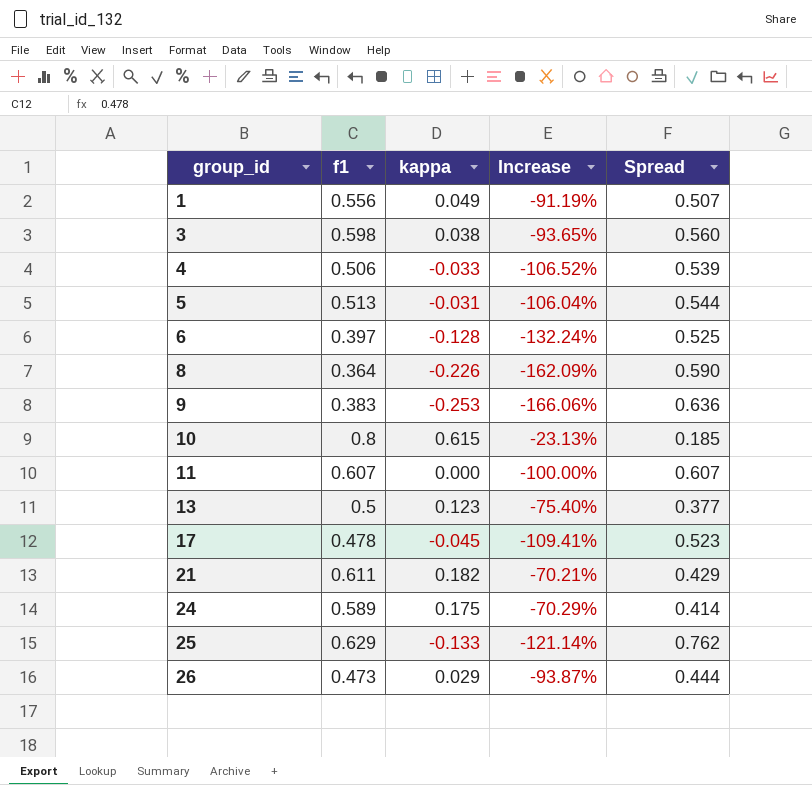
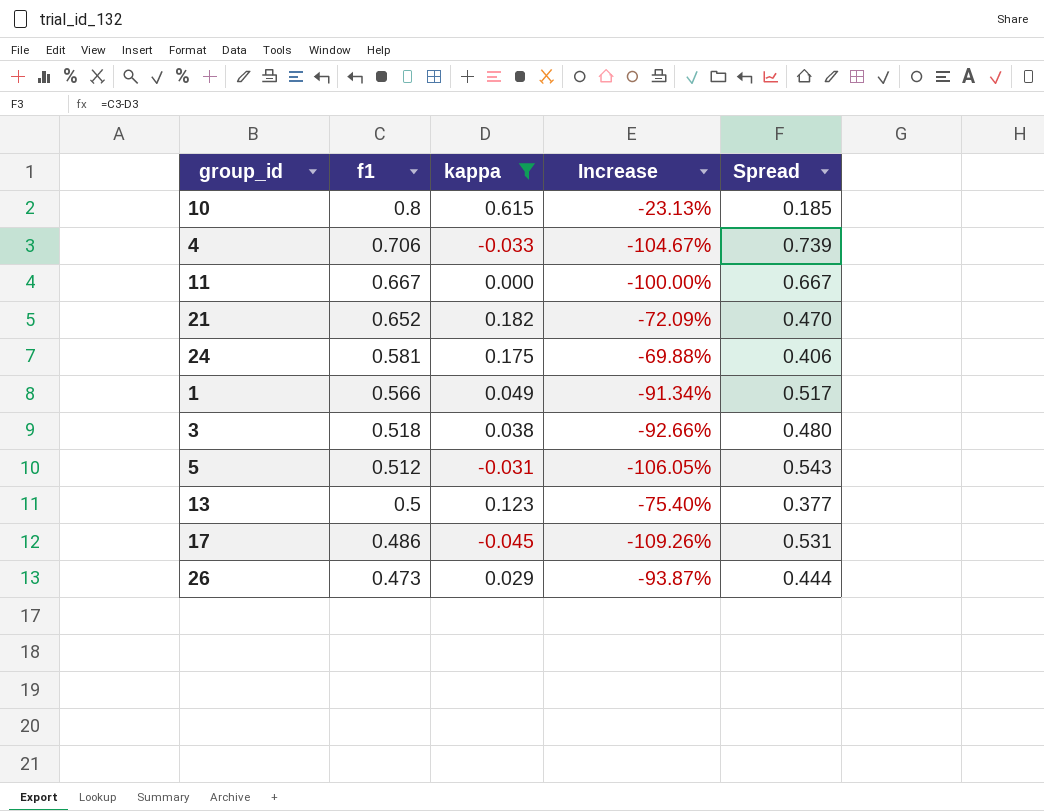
filter: none -> kappa >= -0.045
row order: group_id ascending -> f1 descending
4 | f1: 0.506 -> 0.706
4 | Increase: -106.52% -> -104.67%
4 | Spread: 0.539 -> 0.739
11 | f1: 0.607 -> 0.667
11 | Spread: 0.607 -> 0.667
21 | f1: 0.611 -> 0.652
21 | Increase: -70.21% -> -72.09%
21 | Spread: 0.429 -> 0.470
24 | f1: 0.589 -> 0.581
24 | Increase: -70.29% -> -69.88%
24 | Spread: 0.414 -> 0.406
1 | f1: 0.556 -> 0.566
1 | Increase: -91.19% -> -91.34%
1 | Spread: 0.507 -> 0.517
3 | f1: 0.598 -> 0.518
3 | Increase: -93.65% -> -92.66%
3 | Spread: 0.560 -> 0.480
5 | f1: 0.513 -> 0.512
5 | Increase: -106.04% -> -106.05%
5 | Spread: 0.544 -> 0.543
17 | f1: 0.478 -> 0.486
17 | Increase: -109.41% -> -109.26%
17 | Spread: 0.523 -> 0.531

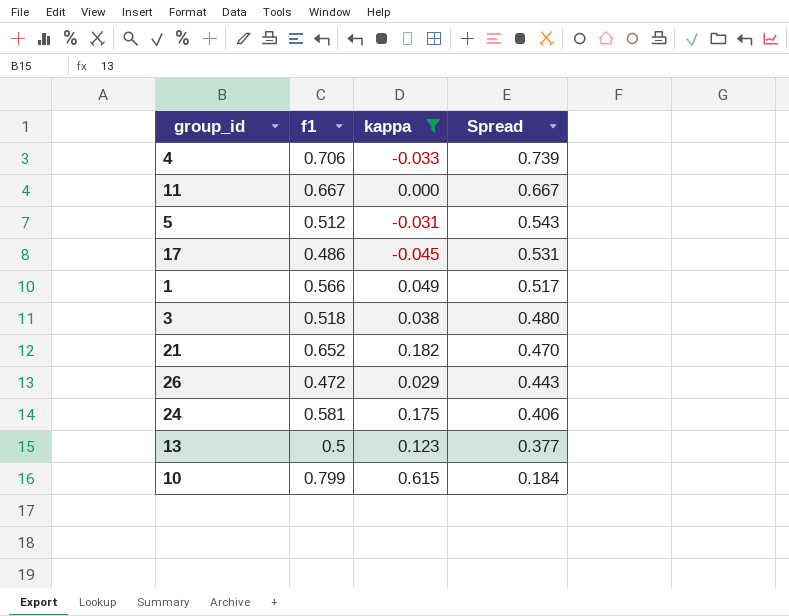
row order: f1 descending -> Spread descending
column Increase | formula: ([kappa] - [f1]) / [f1] -> none
26 | f1: 0.473 -> 0.472
26 | Spread: 0.444 -> 0.443
10 | f1: 0.8 -> 0.799
10 | Spread: 0.185 -> 0.184

